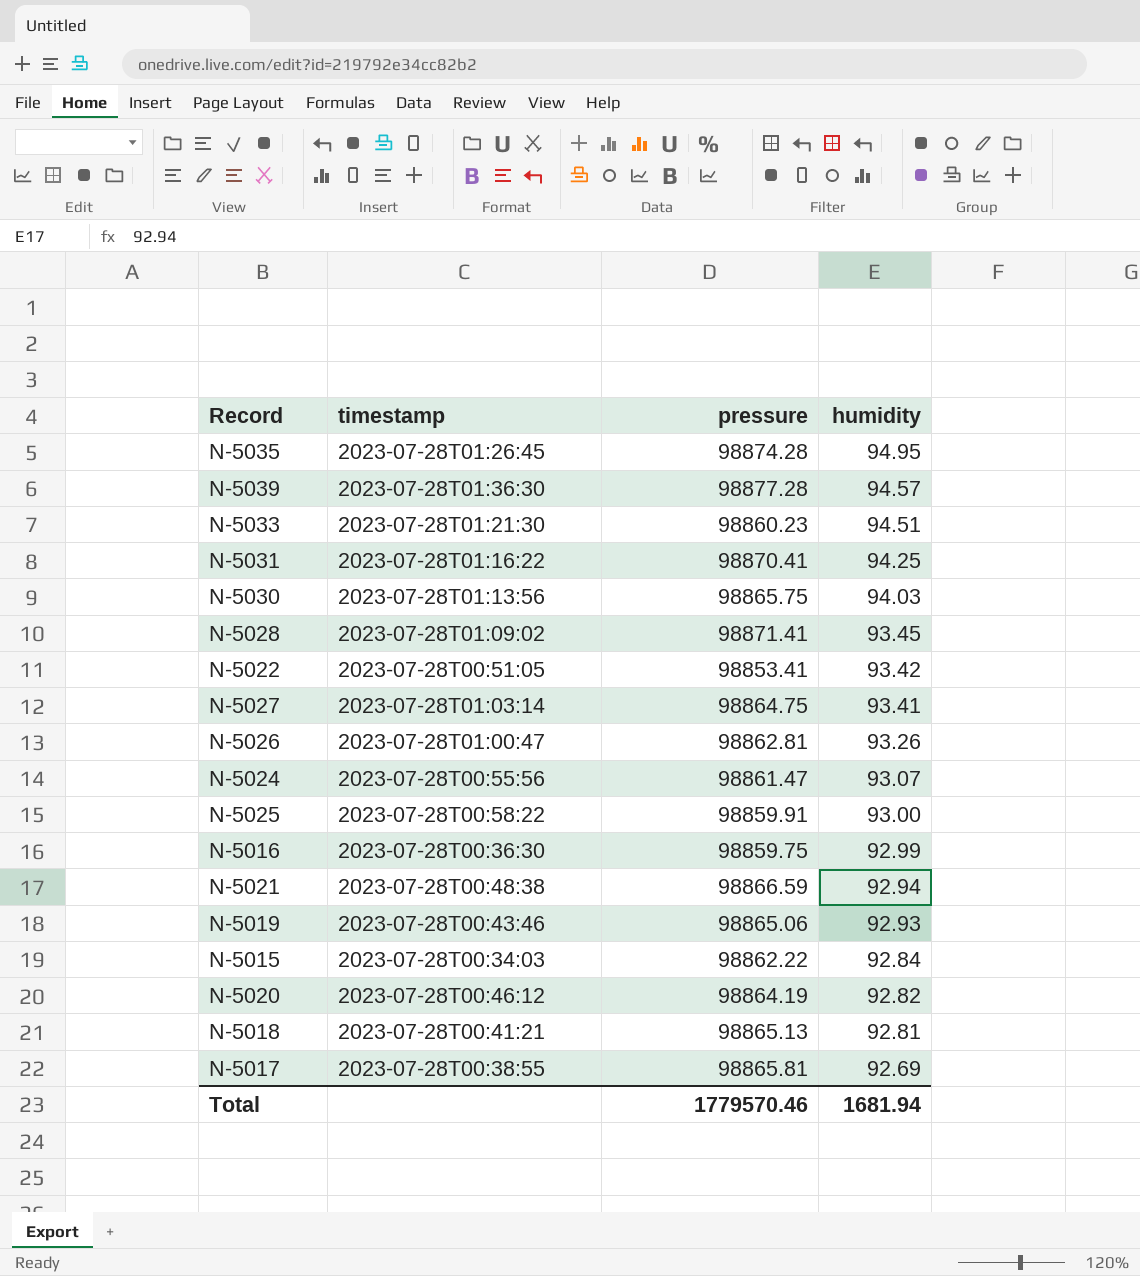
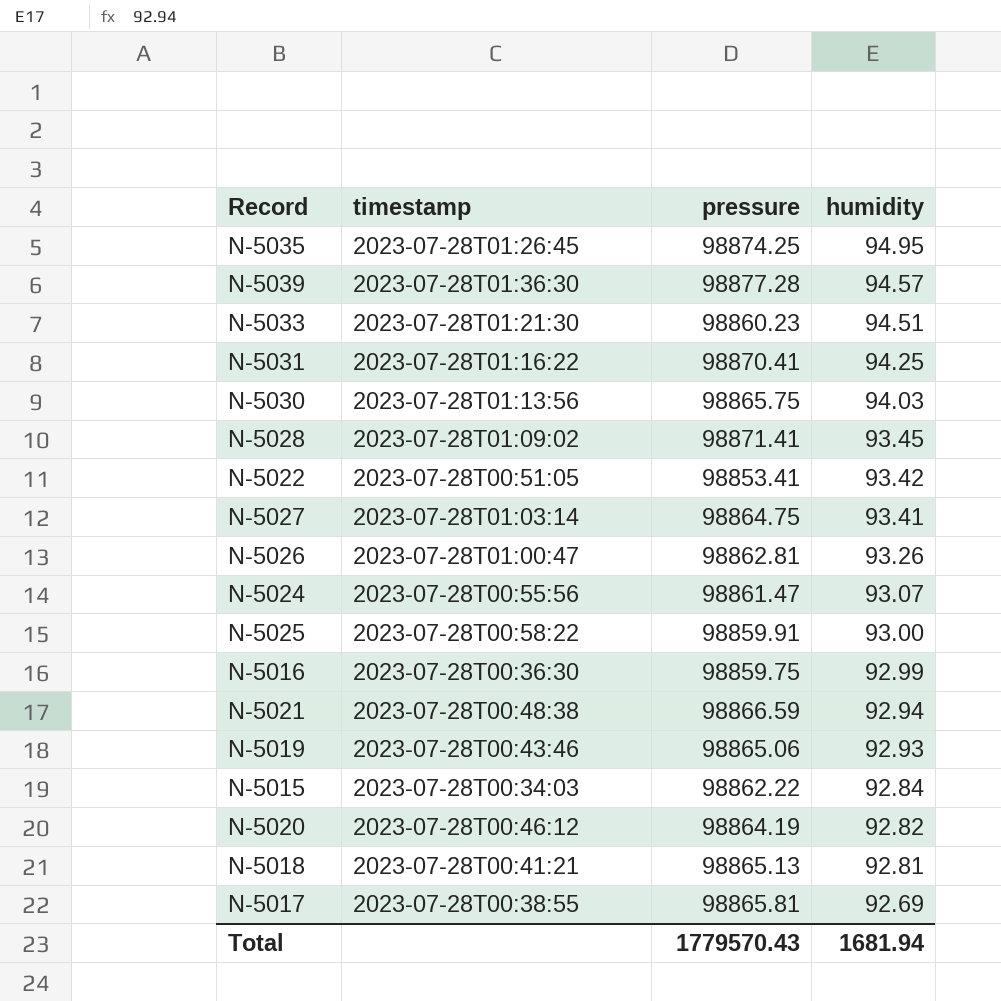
N-5035 | pressure: 98874.28 -> 98874.25
Total | pressure: 1779570.46 -> 1779570.43

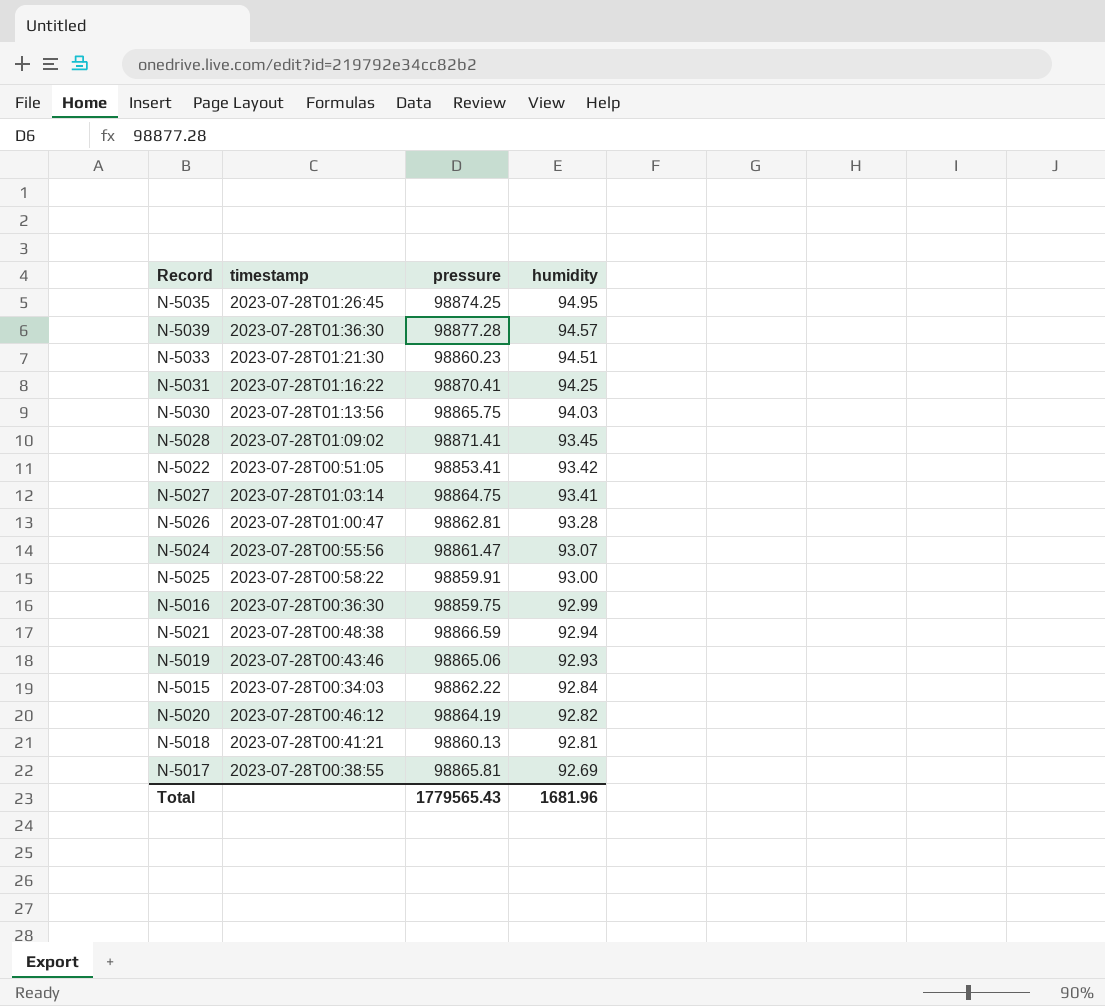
N-5026 | humidity: 93.26 -> 93.28
N-5018 | pressure: 98865.13 -> 98860.13
Total | pressure: 1779570.43 -> 1779565.43
Total | humidity: 1681.94 -> 1681.96

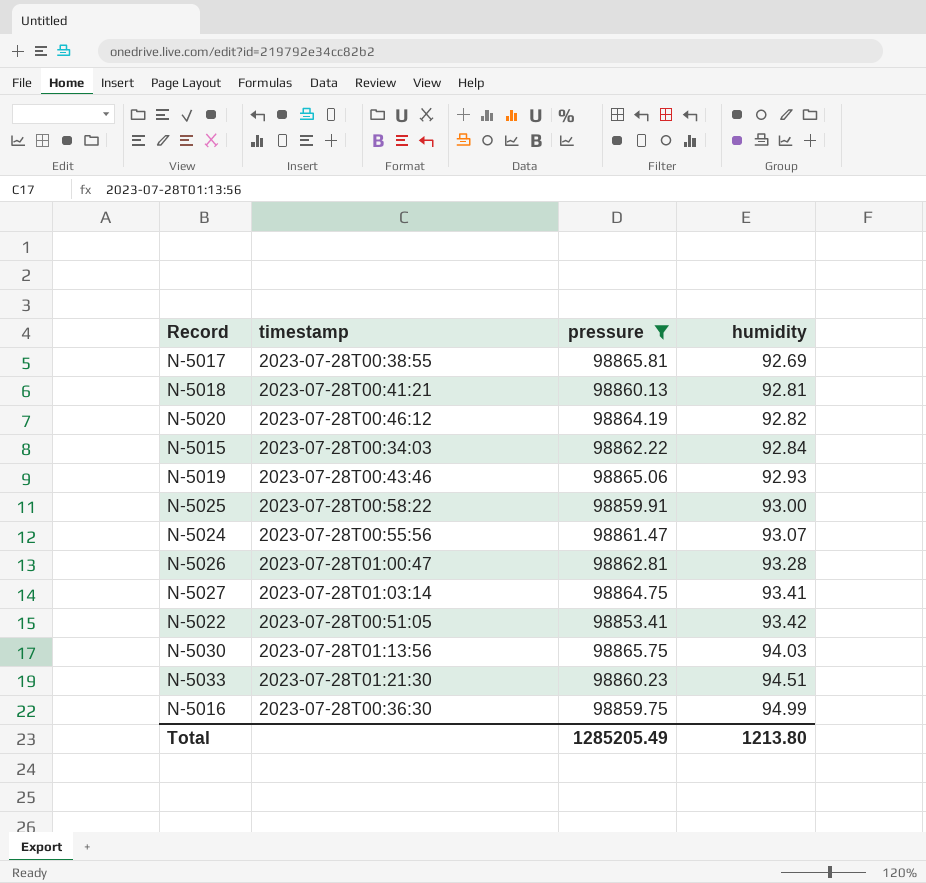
filter: none -> pressure <= 98865.81
row order: humidity descending -> humidity ascending
N-5016 | humidity: 92.99 -> 94.99
Total | pressure: 1779565.43 -> 1285205.49
Total | humidity: 1681.96 -> 1213.80

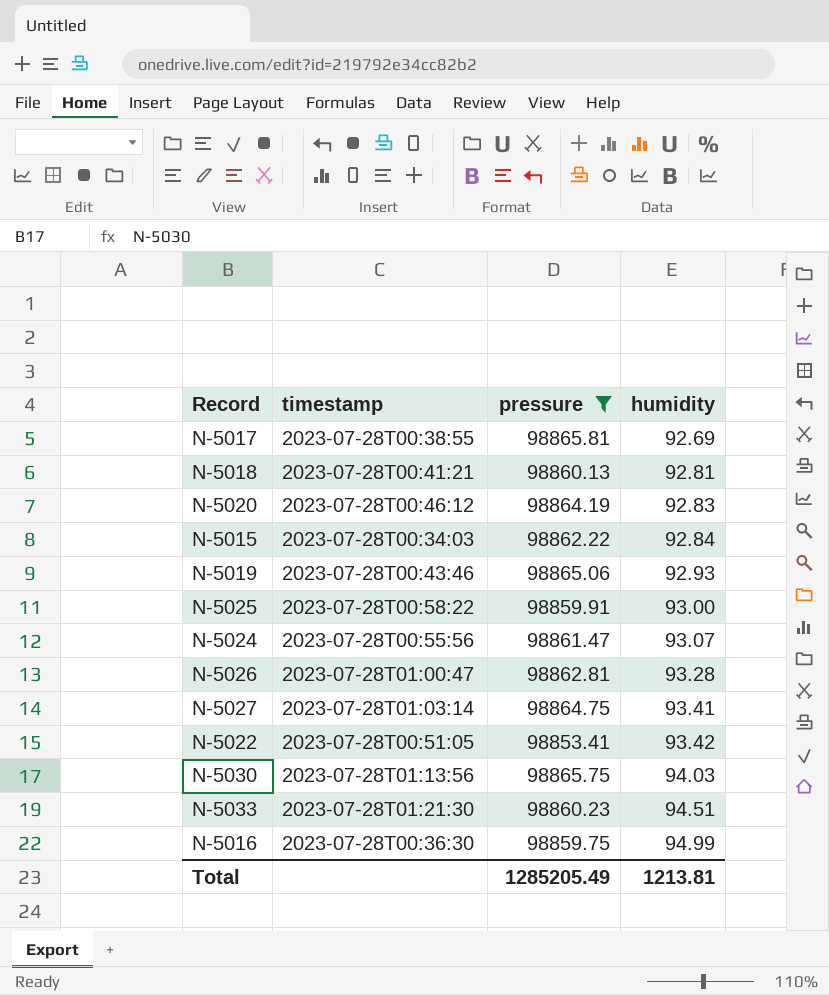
N-5020 | humidity: 92.82 -> 92.83
Total | humidity: 1213.80 -> 1213.81

